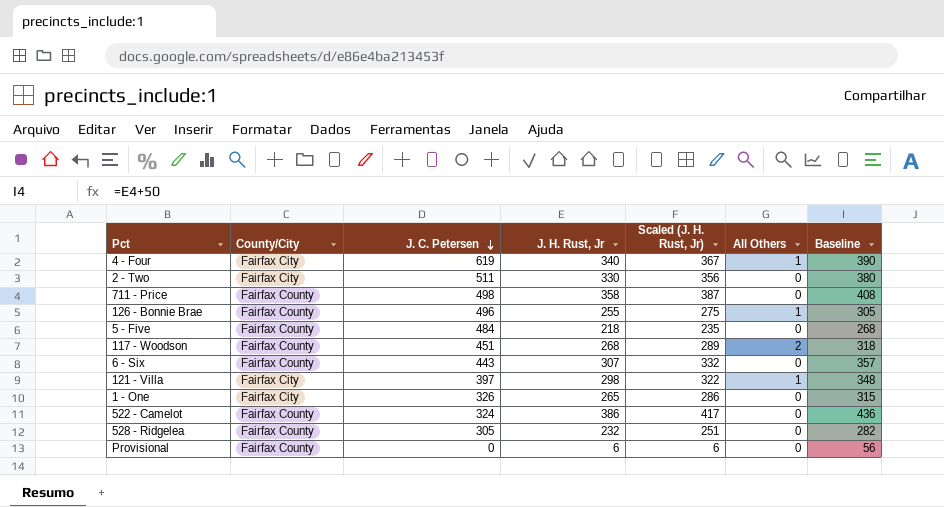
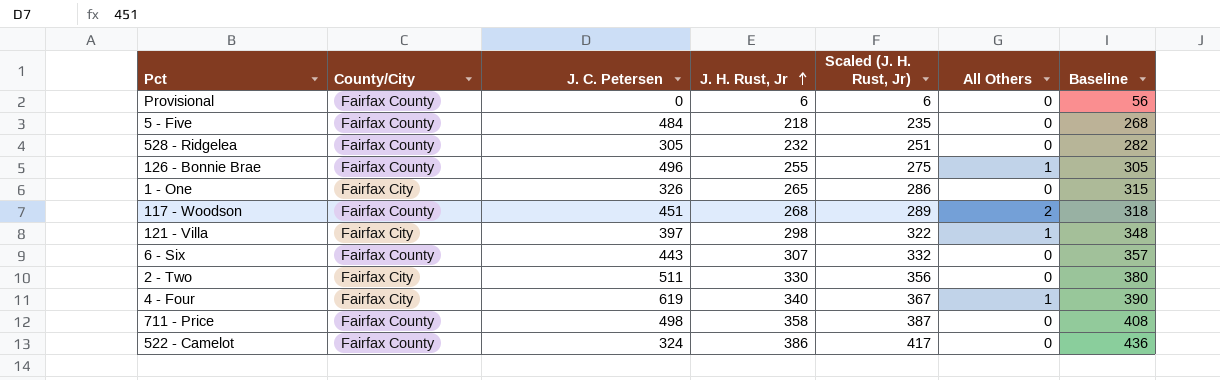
row order: J. C. Petersen descending -> J. H. Rust, Jr ascending

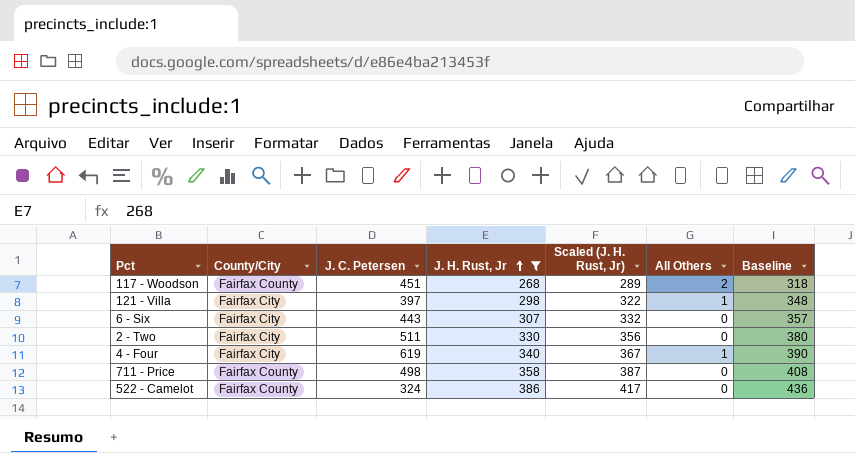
filter: none -> J. H. Rust, Jr >= 268
6 - Six | County/City: Fairfax County -> Fairfax City

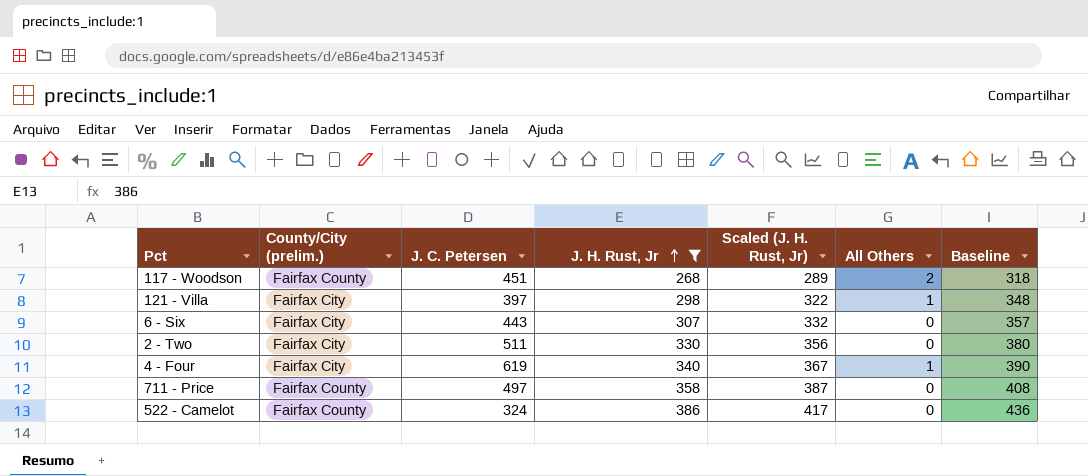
column name: County/City -> County/City (prelim.)
711 - Price | J. C. Petersen: 498 -> 497

